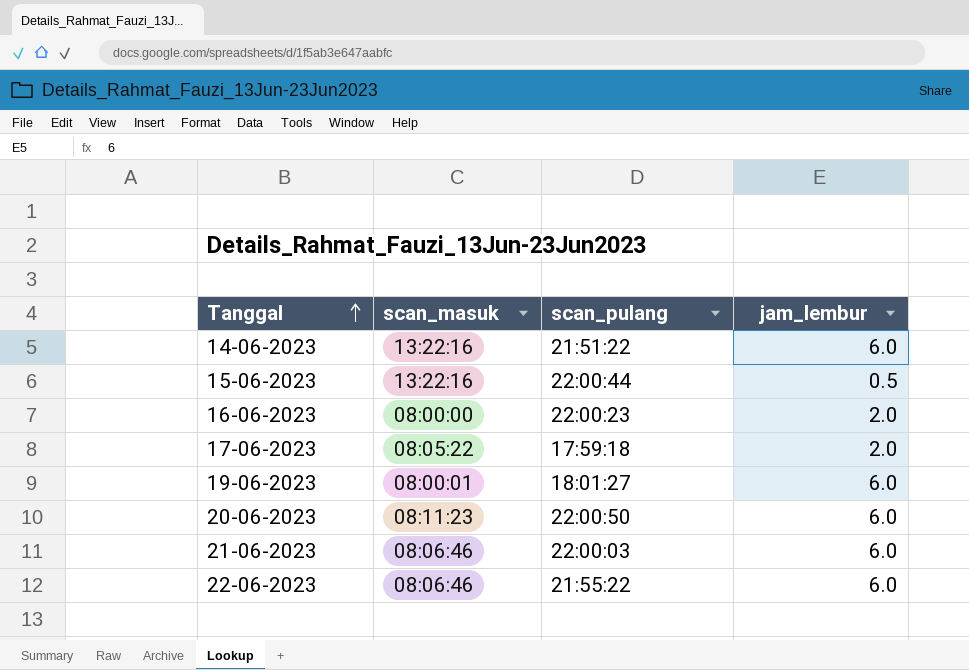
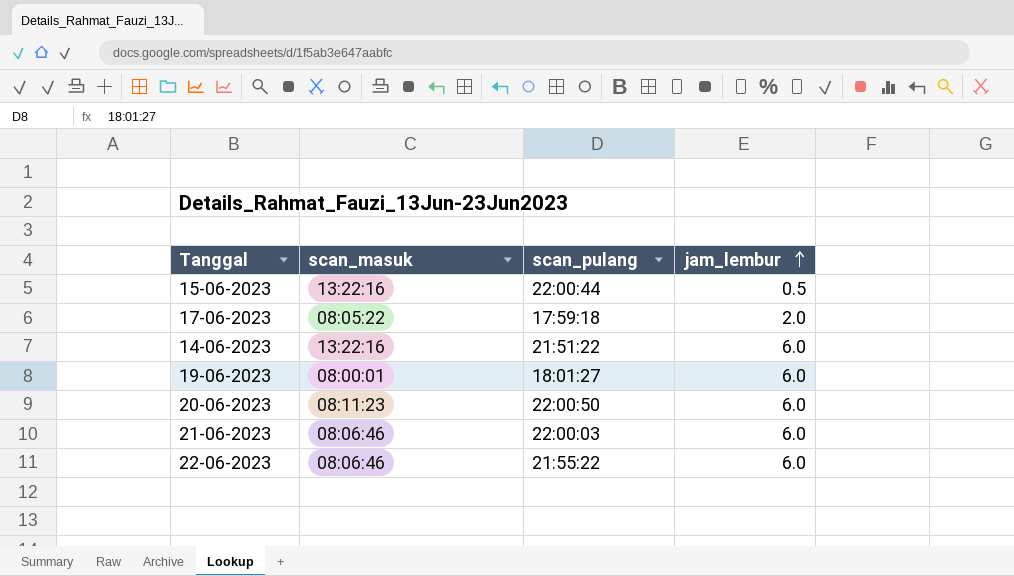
row order: Tanggal ascending -> jam_lembur ascending
row 16-06-2023: 08:00:00 | 22:00:23 | 2.0 -> none

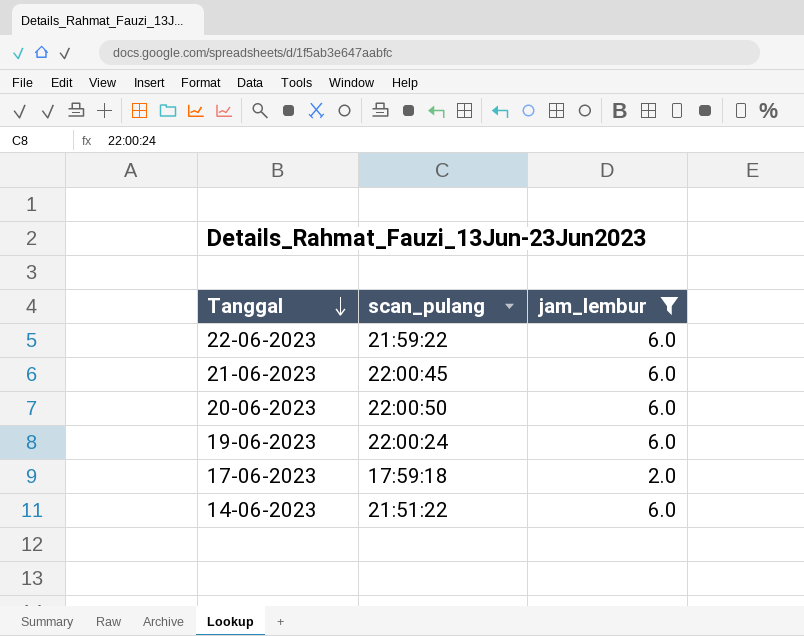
filter: none -> jam_lembur != 0.5
row order: jam_lembur ascending -> Tanggal descending
column scan_masuk | position: 2 -> none
22-06-2023 | scan_pulang: 21:55:22 -> 21:59:22
21-06-2023 | scan_pulang: 22:00:03 -> 22:00:45
19-06-2023 | scan_pulang: 18:01:27 -> 22:00:24

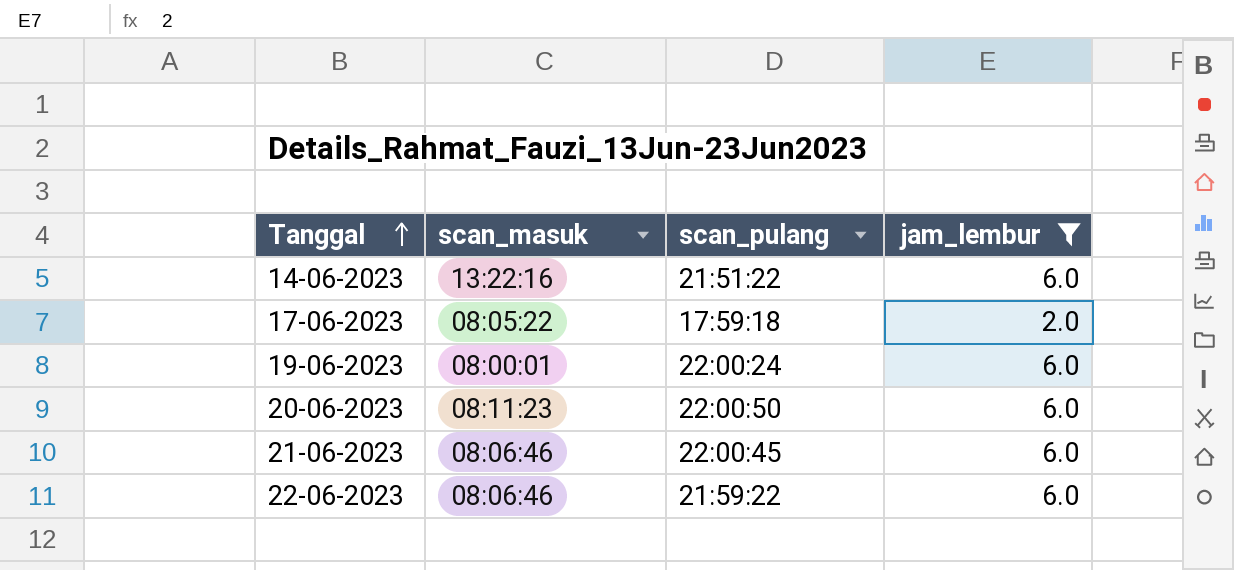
row order: Tanggal descending -> Tanggal ascending
column scan_masuk | position: none -> 2

